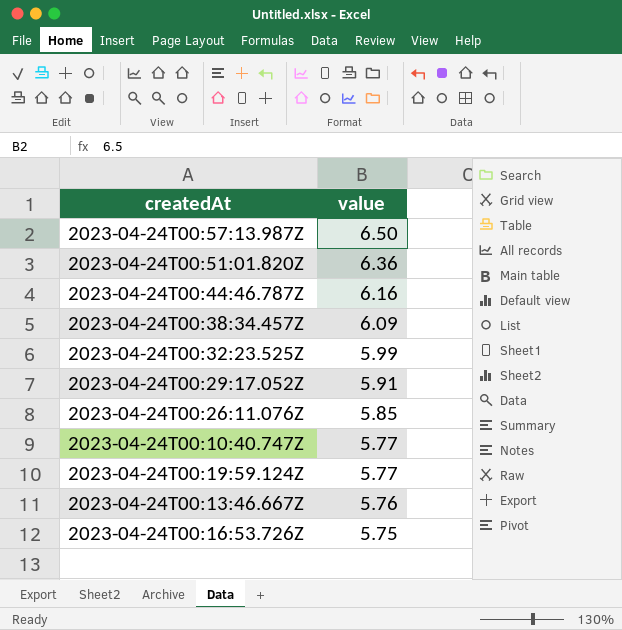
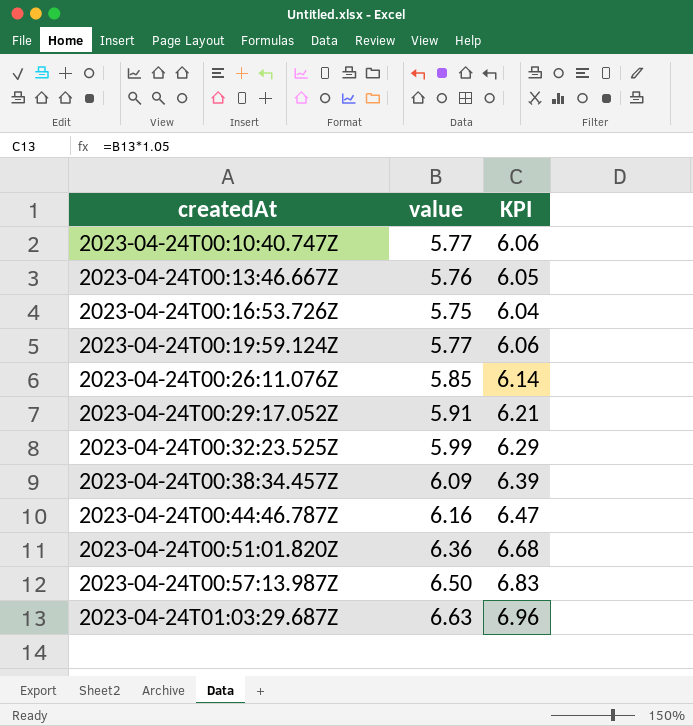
row order: value descending -> createdAt ascending
column KPI | formula: none -> [value] * 1.05
row 2023-04-24T01:03:29.687Z: none -> 6.63 | 6.96

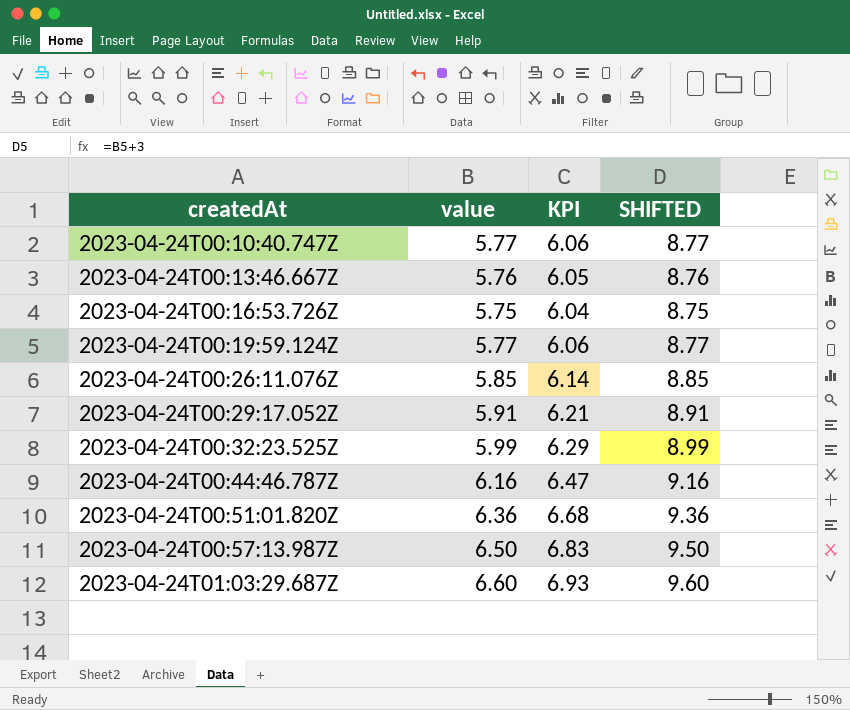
column SHIFTED | formula: none -> [value] + 3
row 2023-04-24T00:38:34.457Z: 6.09 | 6.39 -> none
2023-04-24T01:03:29.687Z | value: 6.63 -> 6.60
2023-04-24T01:03:29.687Z | KPI: 6.96 -> 6.93

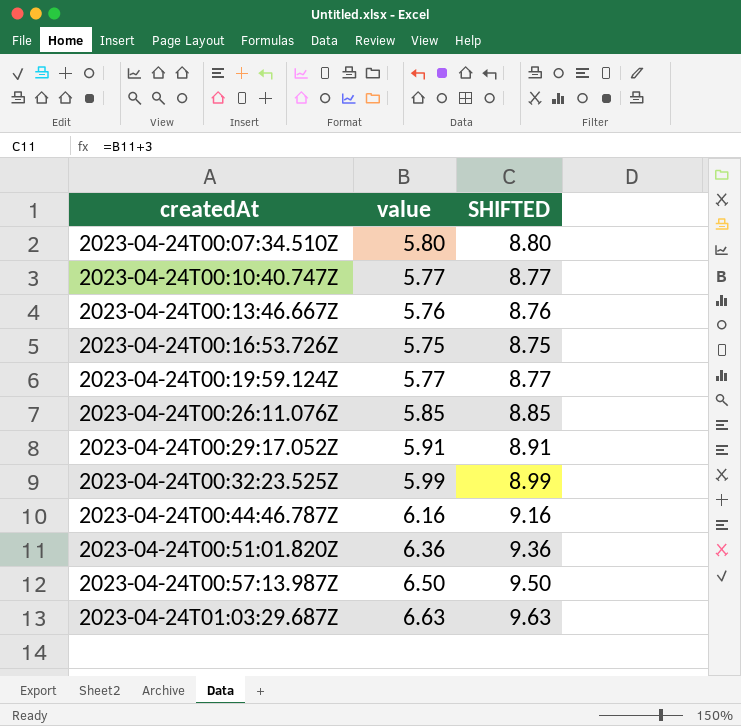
column KPI | formula: [value] * 1.05 -> none
row 2023-04-24T00:07:34.510Z: none -> 5.80 | 8.80
2023-04-24T01:03:29.687Z | value: 6.60 -> 6.63
2023-04-24T01:03:29.687Z | SHIFTED: 9.60 -> 9.63

